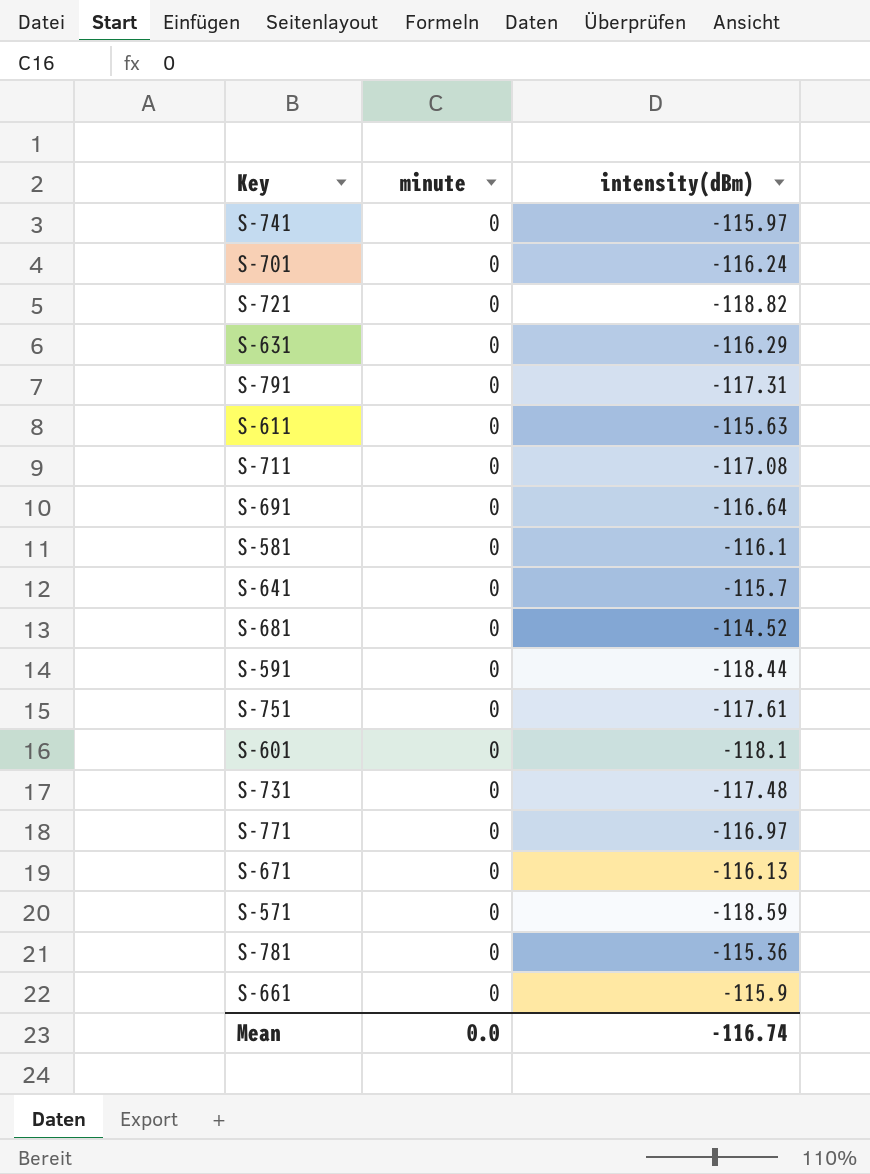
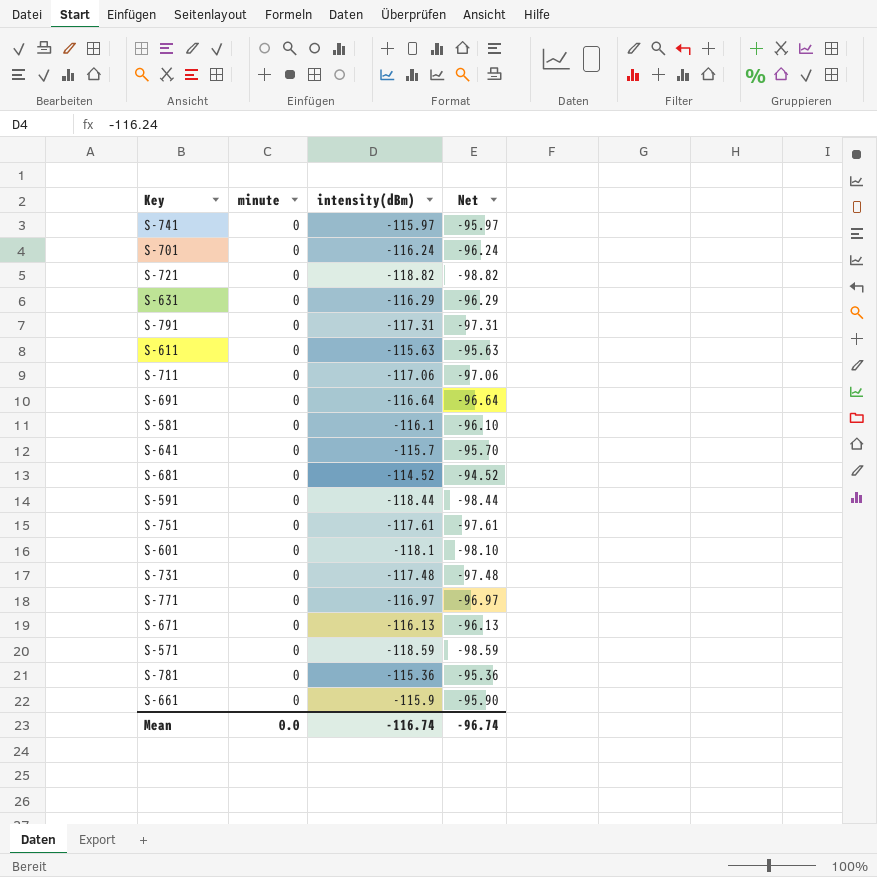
column Net | formula: none -> [intensity(dBm)] + 20
S-711 | intensity(dBm): -117.08 -> -117.06

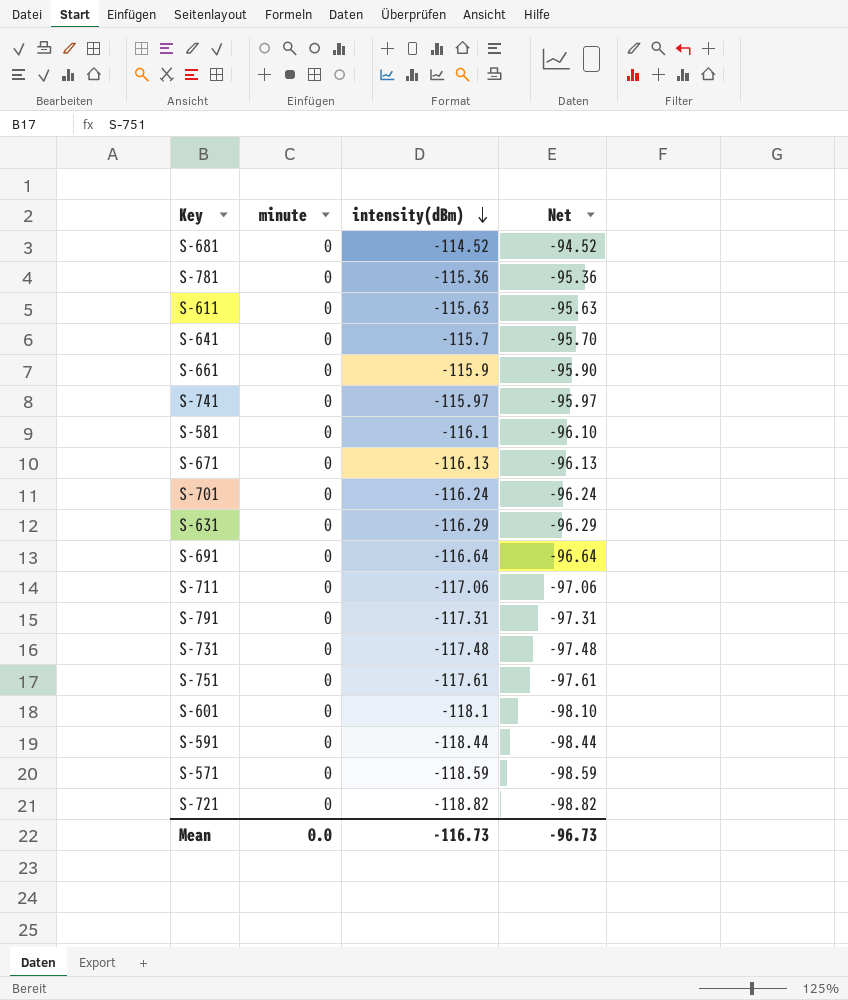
row order: none -> intensity(dBm) descending
row S-771: 0 | -116.97 | -96.97 -> none
Mean | intensity(dBm): -116.74 -> -116.73
Mean | Net: -96.74 -> -96.73

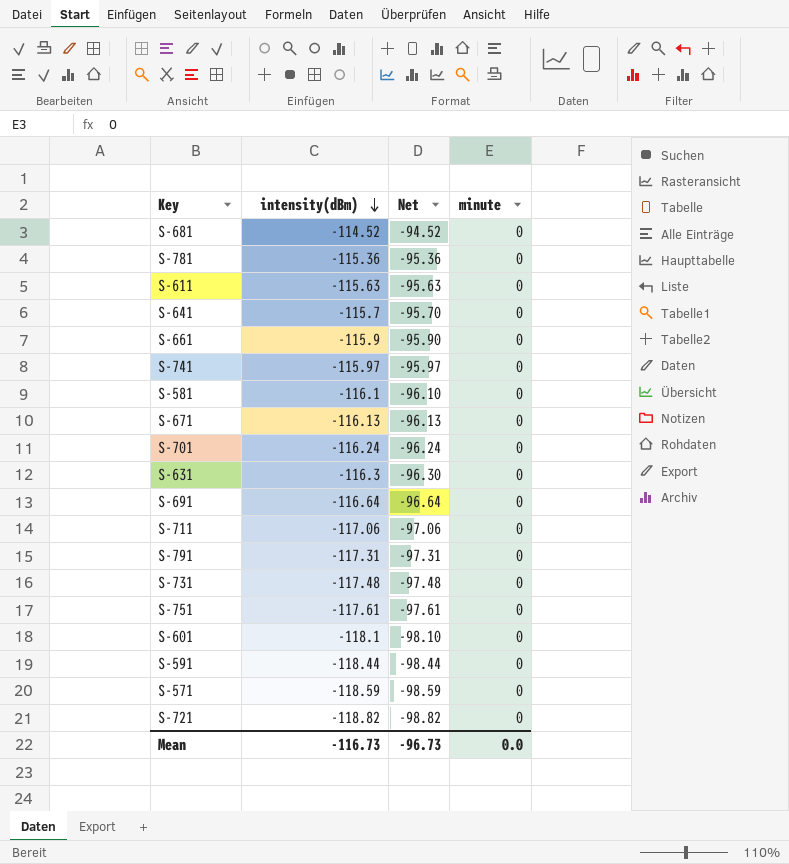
column minute | position: 2 -> 4
S-631 | intensity(dBm): -116.29 -> -116.3
S-631 | Net: -96.29 -> -96.30

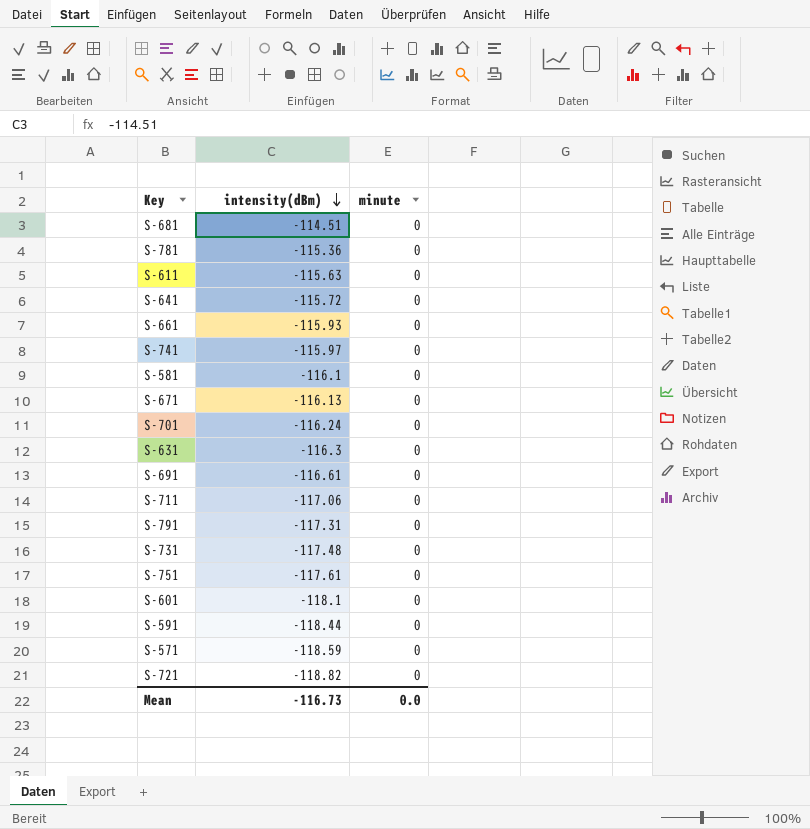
column Net | formula: [intensity(dBm)] + 20 -> none
S-681 | intensity(dBm): -114.52 -> -114.51
S-641 | intensity(dBm): -115.7 -> -115.72
S-661 | intensity(dBm): -115.9 -> -115.93
S-691 | intensity(dBm): -116.64 -> -116.61

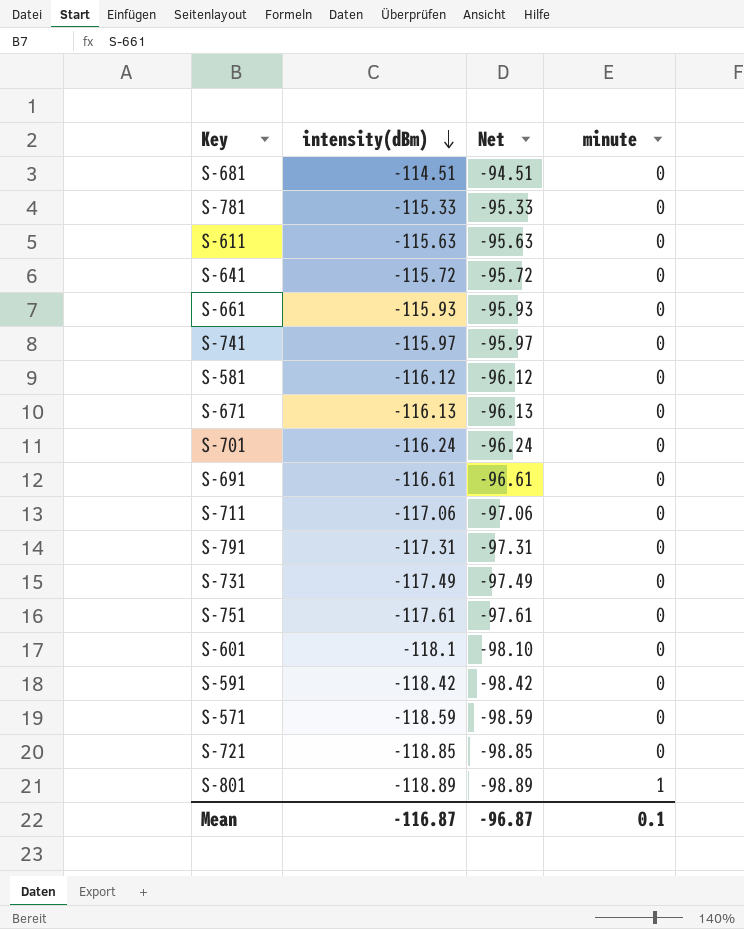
column Net | formula: none -> [intensity(dBm)] + 20
row S-631: -116.3 | 0 -> none
S-781 | intensity(dBm): -115.36 -> -115.33
S-581 | intensity(dBm): -116.1 -> -116.12
S-731 | intensity(dBm): -117.48 -> -117.49
S-591 | intensity(dBm): -118.44 -> -118.42
S-721 | intensity(dBm): -118.82 -> -118.85
row S-801: none -> -118.89 | -98.89 | 1
Mean | intensity(dBm): -116.73 -> -116.87
Mean | minute: 0.0 -> 0.1

